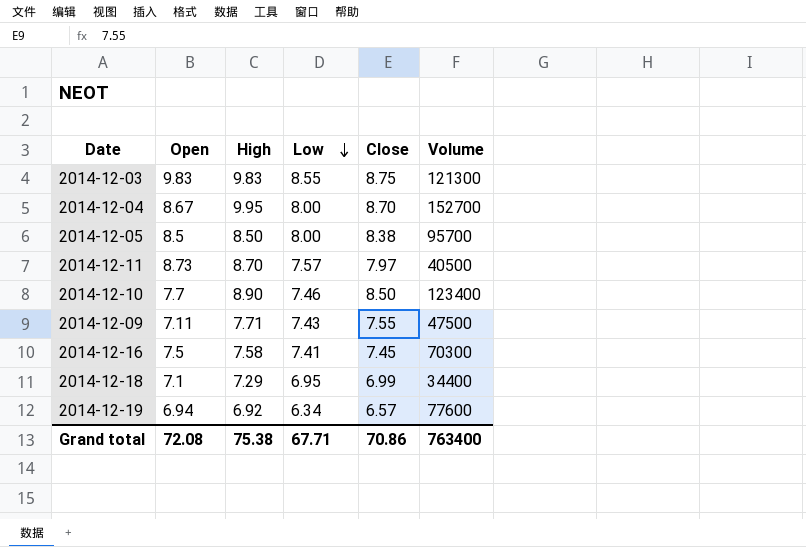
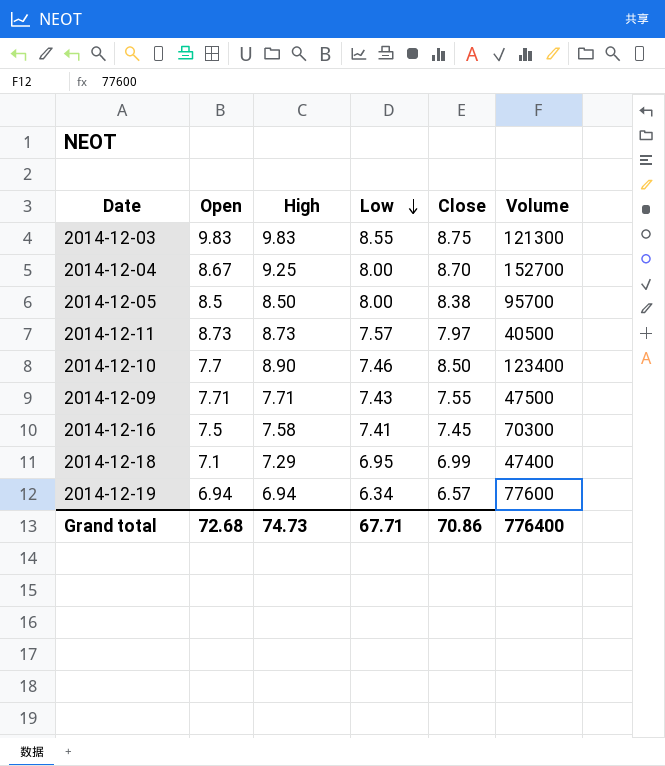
2014-12-04 | High: 9.95 -> 9.25
2014-12-11 | High: 8.70 -> 8.73
2014-12-09 | Open: 7.11 -> 7.71
2014-12-18 | Volume: 34400 -> 47400
2014-12-19 | High: 6.92 -> 6.94
Grand total | Open: 72.08 -> 72.68
Grand total | High: 75.38 -> 74.73
Grand total | Volume: 763400 -> 776400

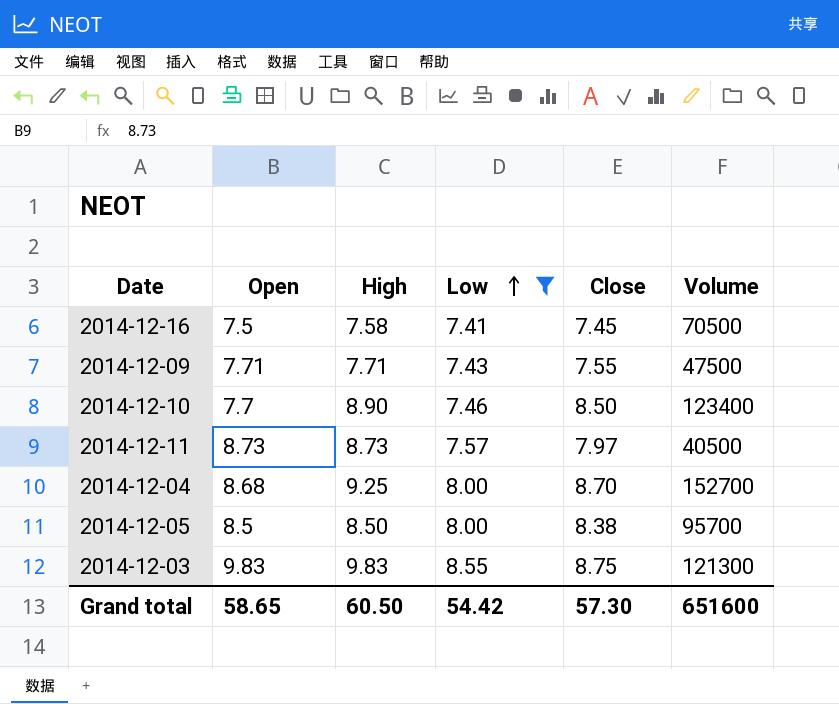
filter: none -> Low >= 7.41
row order: Low descending -> Low ascending
2014-12-16 | Volume: 70300 -> 70500
2014-12-04 | Open: 8.67 -> 8.68
Grand total | Open: 72.68 -> 58.65
Grand total | High: 74.73 -> 60.50
Grand total | Low: 67.71 -> 54.42
Grand total | Close: 70.86 -> 57.30
Grand total | Volume: 776400 -> 651600

